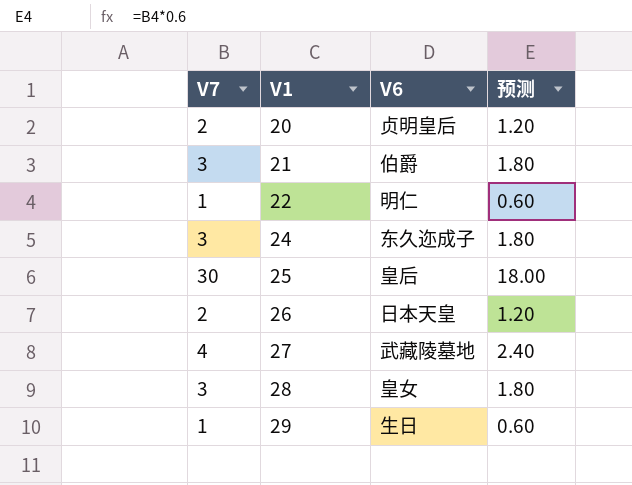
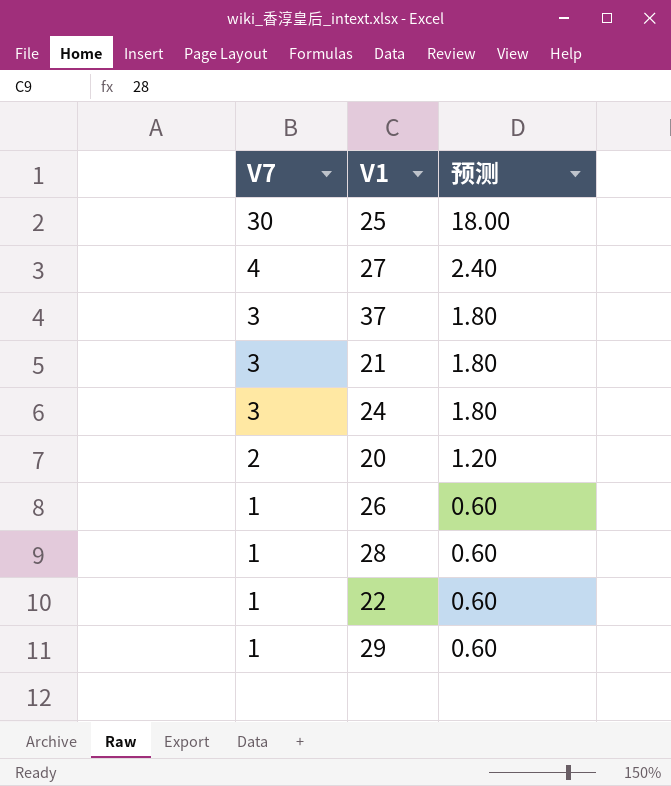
row order: V1 ascending -> V7 descending
column V6 | position: 3 -> none
row 37: none -> 3 | 1.80
26 | V7: 2 -> 1
26 | 预测: 1.20 -> 0.60
28 | V7: 3 -> 1
28 | 预测: 1.80 -> 0.60

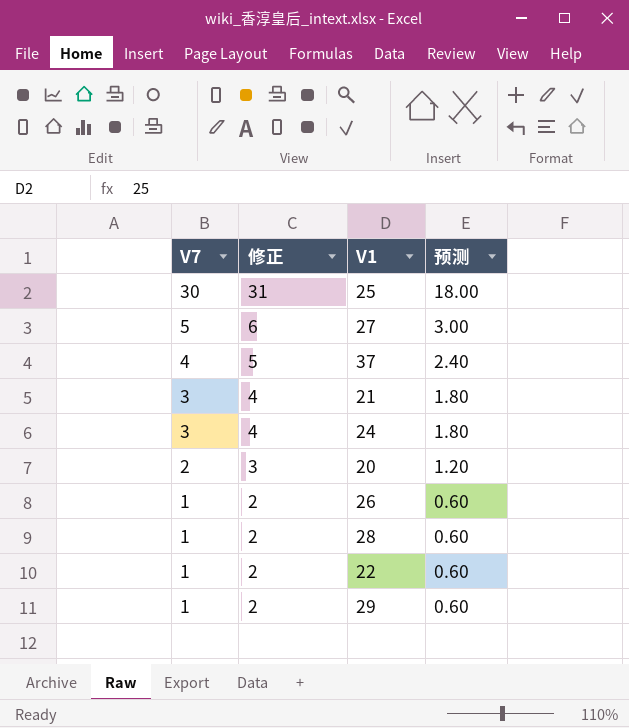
column 修正 | formula: none -> [V7] + 1
27 | V7: 4 -> 5
27 | 预测: 2.40 -> 3.00
37 | V7: 3 -> 4
37 | 预测: 1.80 -> 2.40

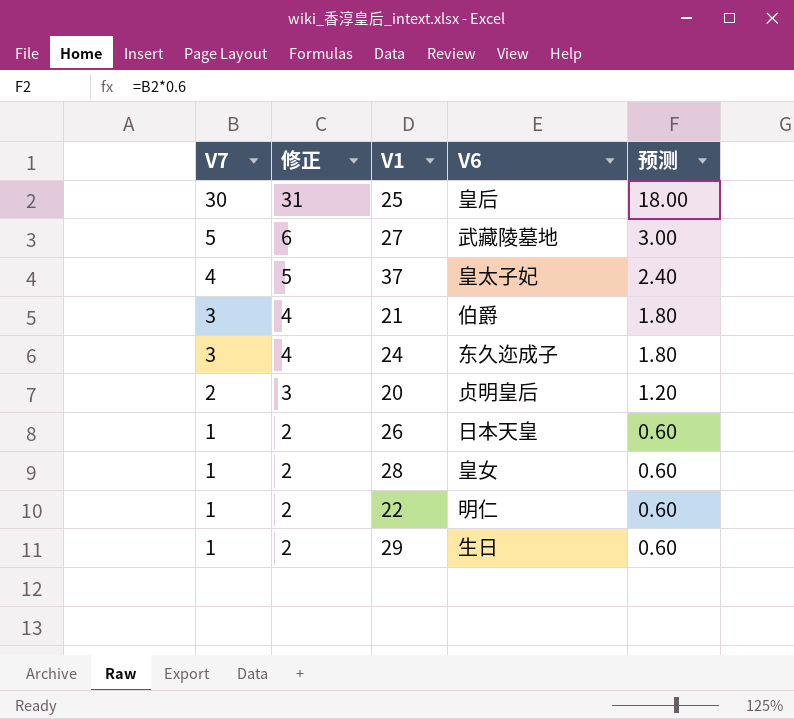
column V6 | position: none -> 4

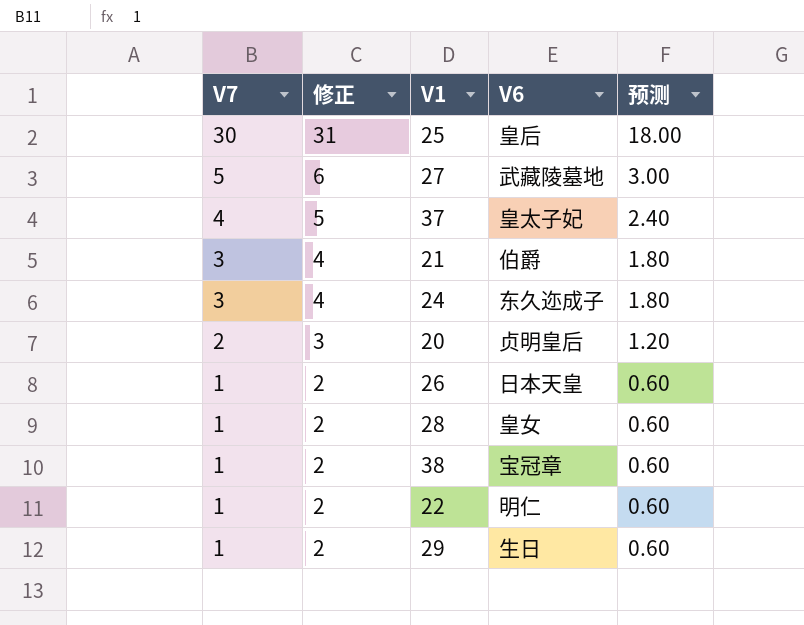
row 38: none -> 1 | 2 | 宝冠章 | 0.60

